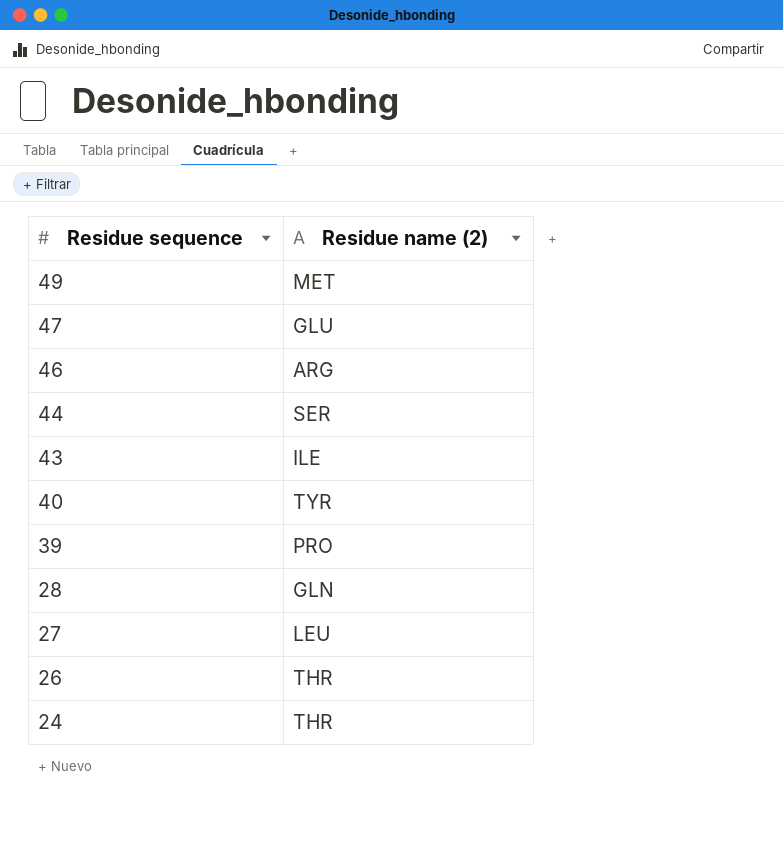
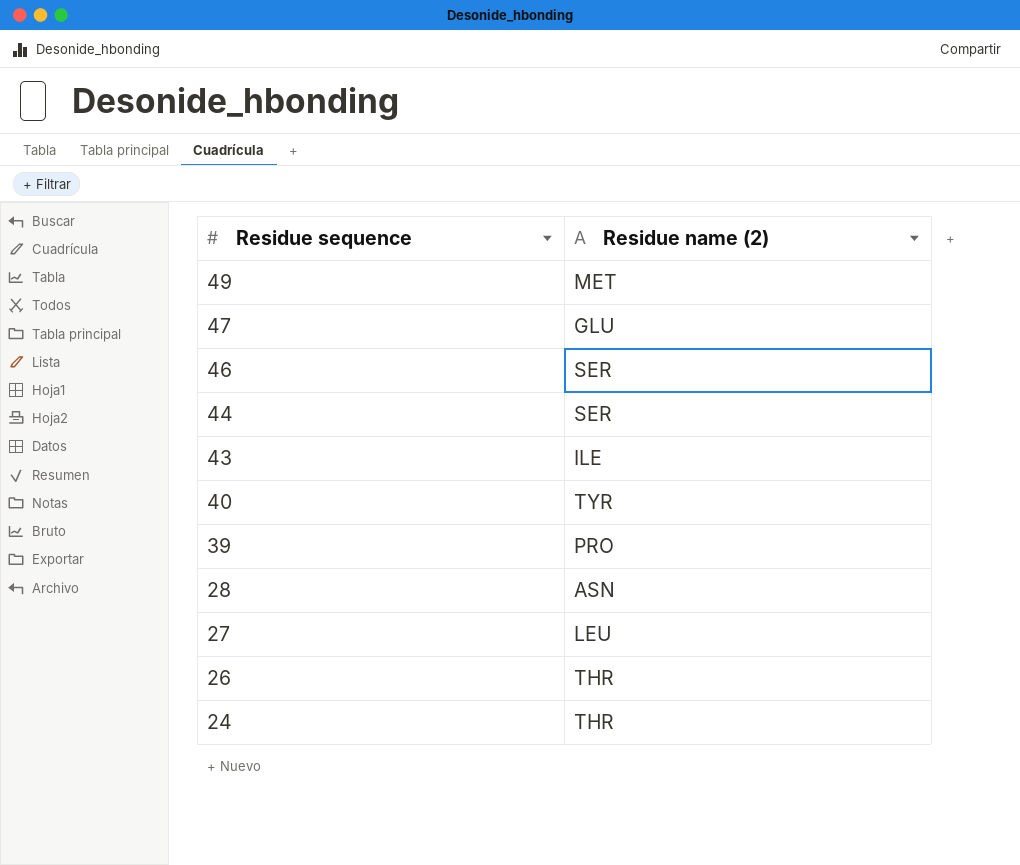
46 | Residue name (2): ARG -> SER
28 | Residue name (2): GLN -> ASN

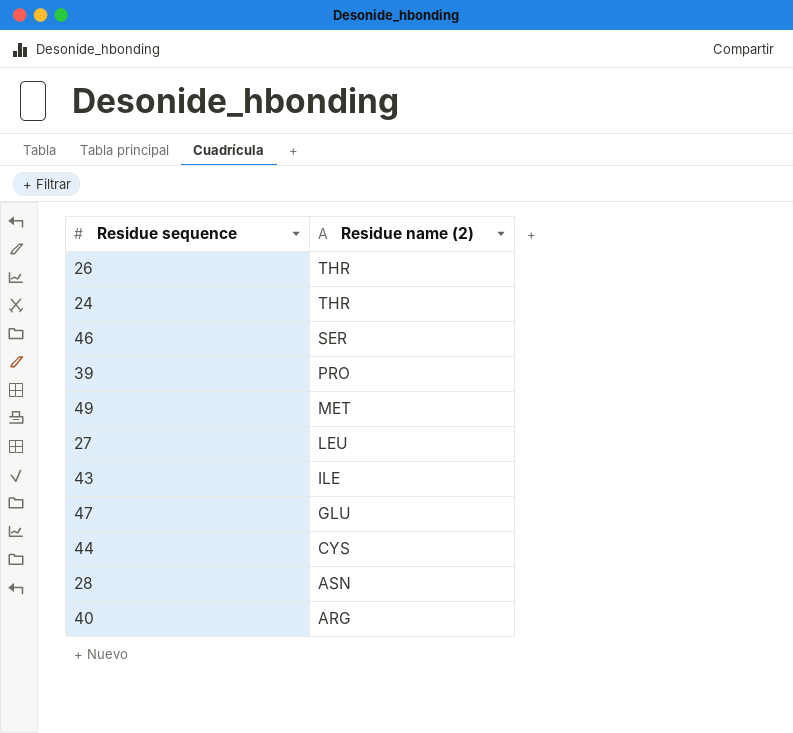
row order: Residue sequence descending -> Residue name (2) descending
44 | Residue name (2): SER -> CYS
40 | Residue name (2): TYR -> ARG

